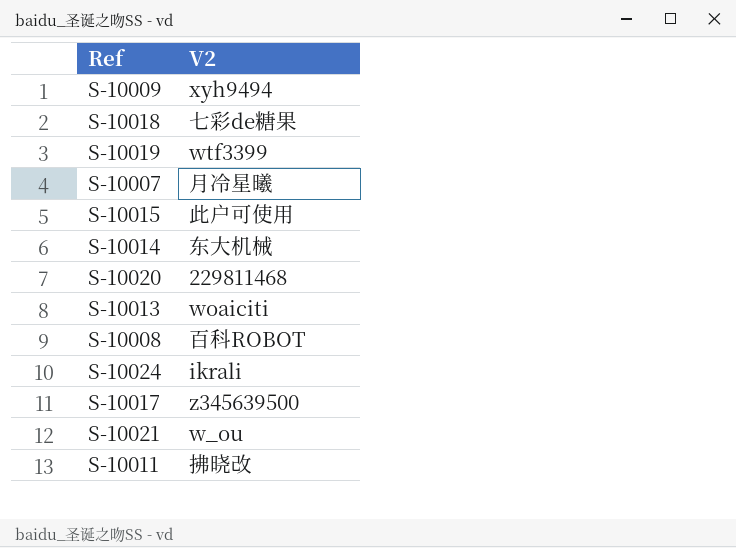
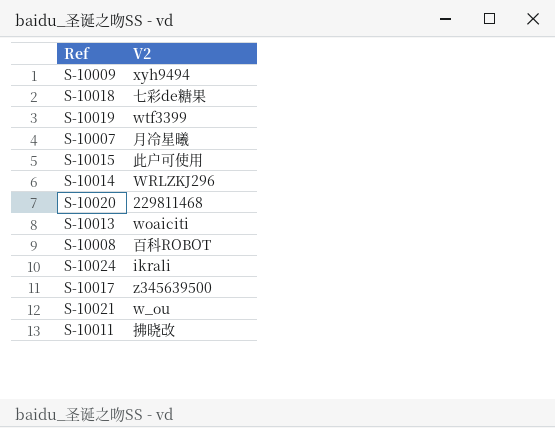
S-10014 | V2: 东大机械 -> WRLZKJ296

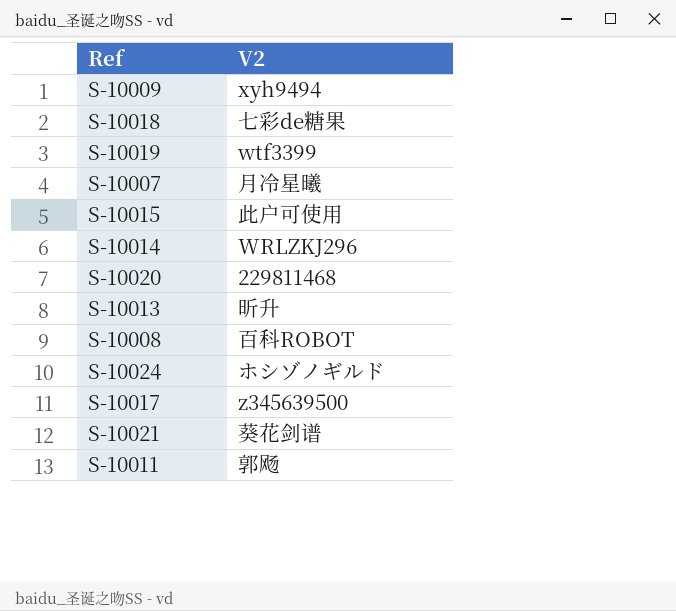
S-10013 | V2: woaiciti -> 昕升
S-10024 | V2: ikrali -> ホシゾノギルド
S-10021 | V2: w_ou -> 葵花剑谱
S-10011 | V2: 拂晓改 -> 郭飏

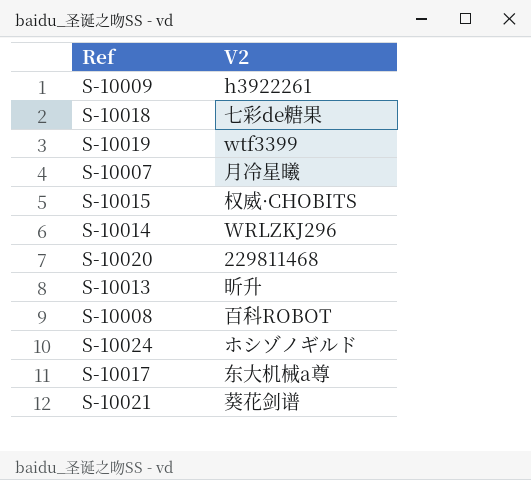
row S-10011: 郭飏 -> none
S-10009 | V2: xyh9494 -> h3922261
S-10015 | V2: 此户可使用 -> 权威·CHOBITS
S-10017 | V2: z345639500 -> 东大机械a尊

